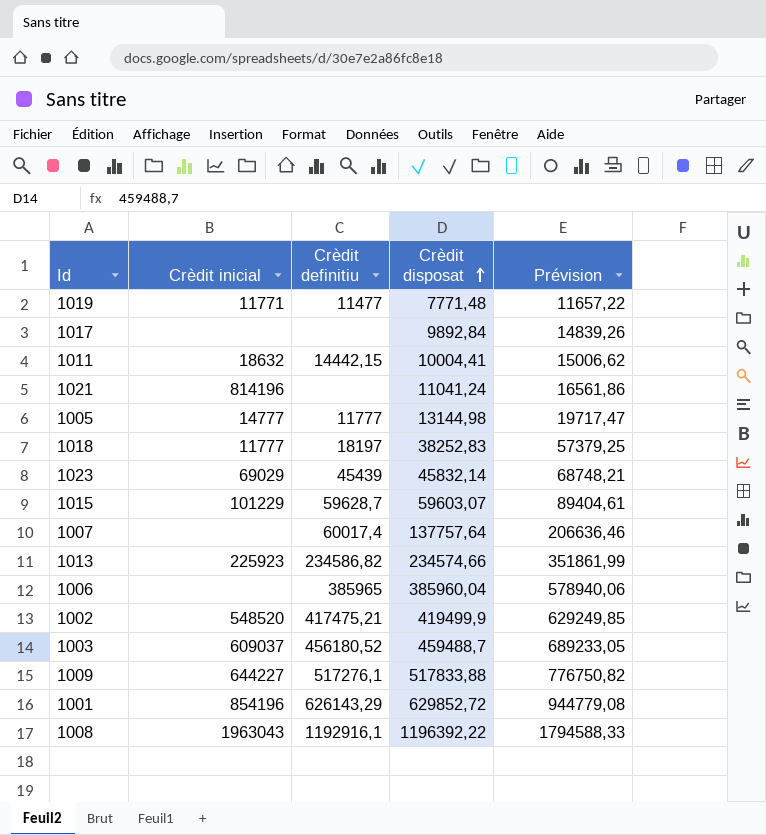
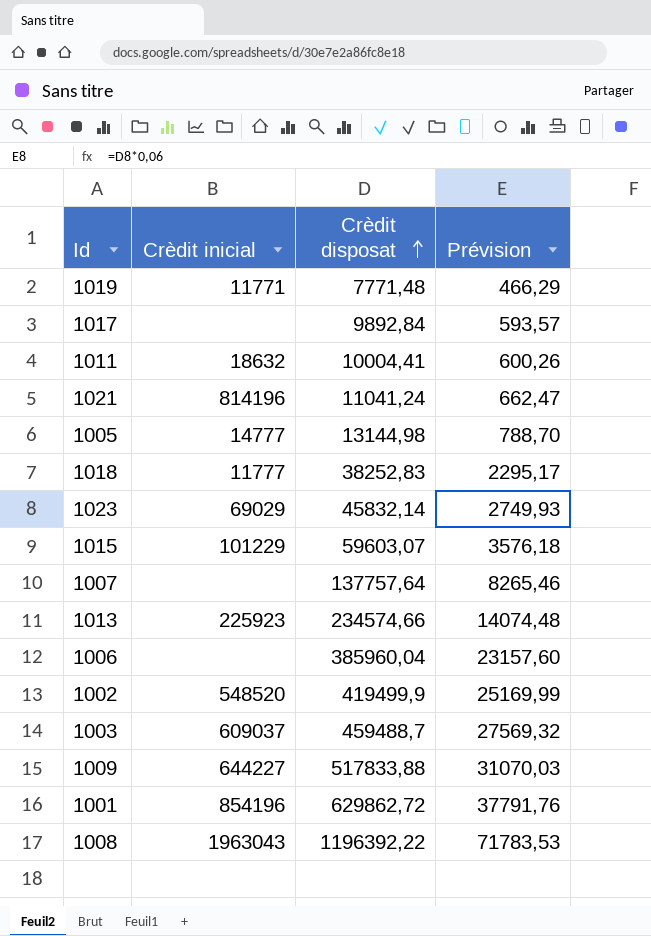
column Crèdit definitiu | position: 3 -> none
column Prévision | formula: [Crèdit disposat] * 1,5 -> [Crèdit disposat] * 0,06
1001 | Crèdit disposat: 629852,72 -> 629862,72

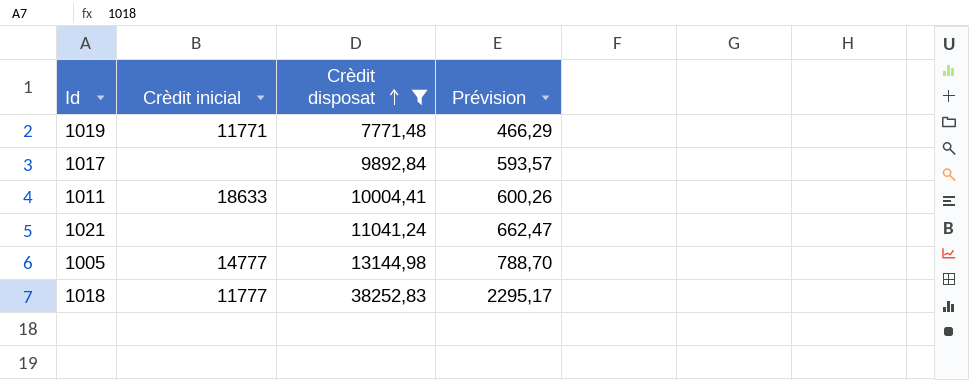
filter: none -> Crèdit disposat <= 38252,83
1011 | Crèdit inicial: 18632 -> 18633
1021 | Crèdit inicial: 814196 -> none

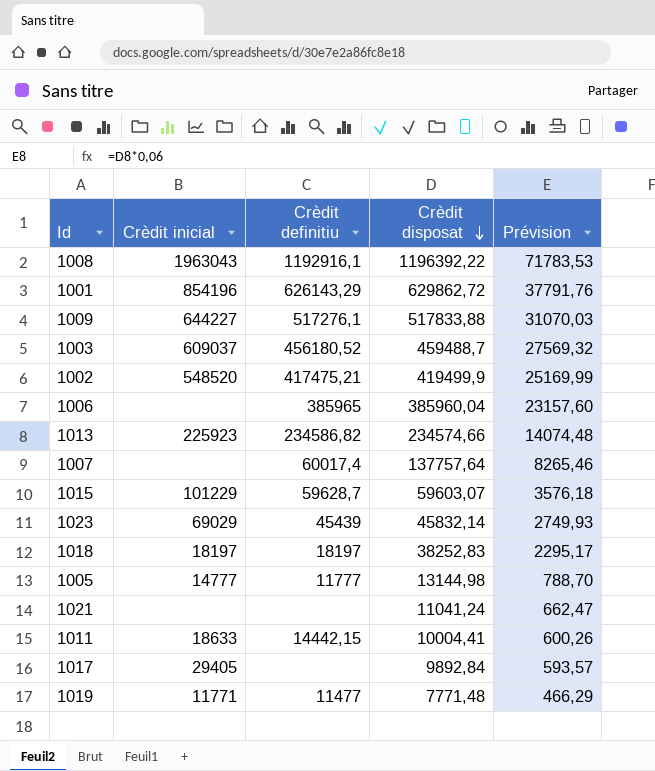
filter: Crèdit disposat <= 38252,83 -> none
row order: Crèdit disposat ascending -> Crèdit disposat descending
column Crèdit definitiu | position: none -> 3
1018 | Crèdit inicial: 11777 -> 18197
1017 | Crèdit inicial: none -> 29405

